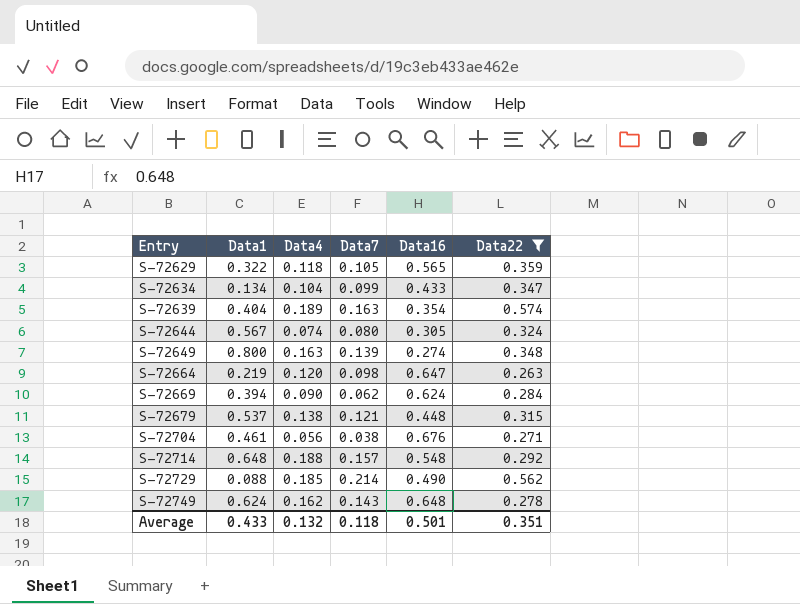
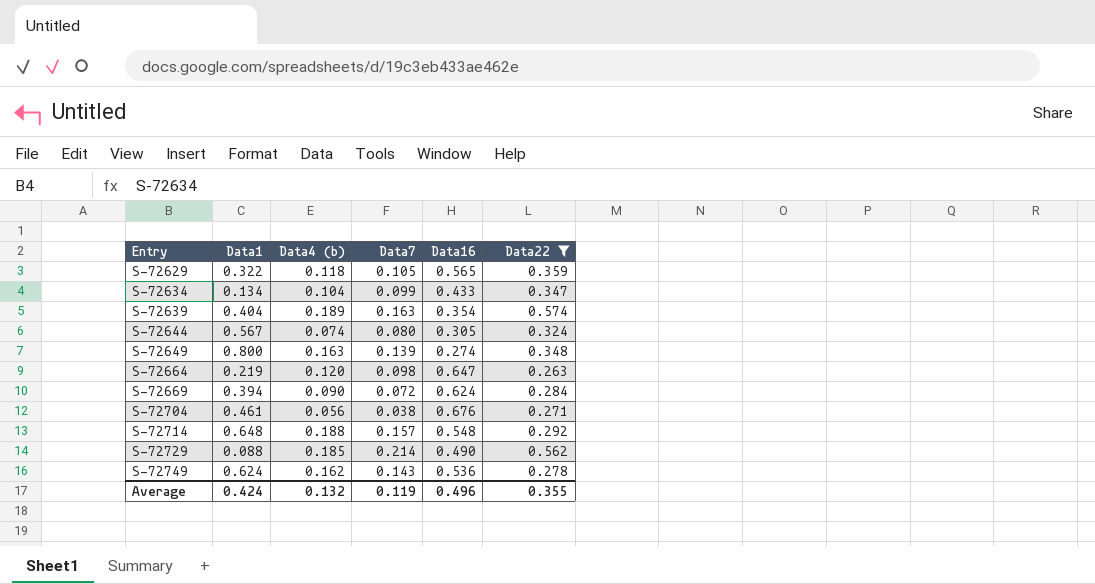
column name: Data4 -> Data4 (b)
row S-72679: 0.537 | 0.138 | 0.121 | 0.448 | 0.315 -> none
S-72669 | Data7: 0.062 -> 0.072
S-72749 | Data16: 0.648 -> 0.536
Average | Data1: 0.433 -> 0.424
Average | Data7: 0.118 -> 0.119
Average | Data16: 0.501 -> 0.496
Average | Data22: 0.351 -> 0.355

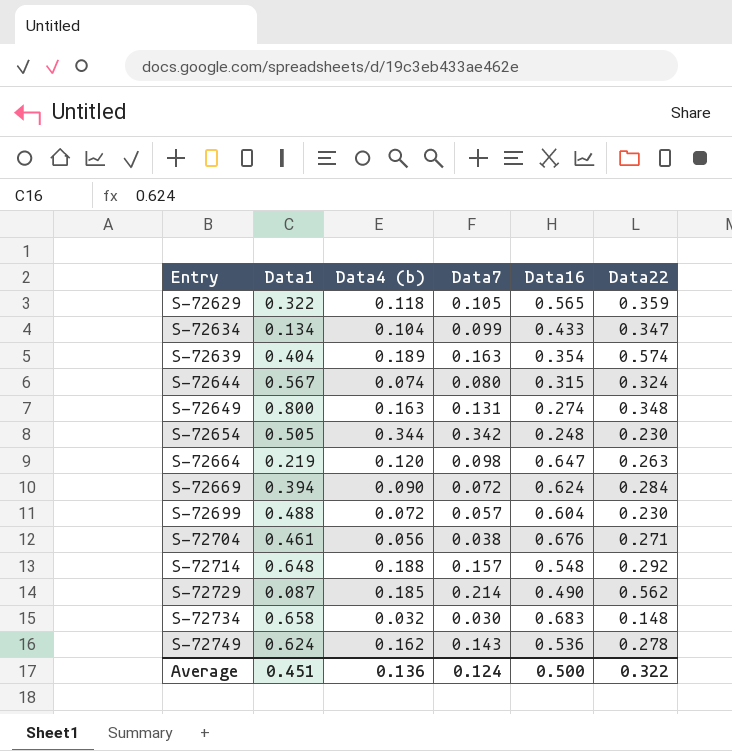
filter: Data22 >= 0.263 -> none
S-72644 | Data16: 0.305 -> 0.315
S-72649 | Data7: 0.139 -> 0.131
S-72729 | Data1: 0.088 -> 0.087
Average | Data1: 0.424 -> 0.451
Average | Data4 (b): 0.132 -> 0.136
Average | Data7: 0.119 -> 0.124
Average | Data16: 0.496 -> 0.500
Average | Data22: 0.355 -> 0.322

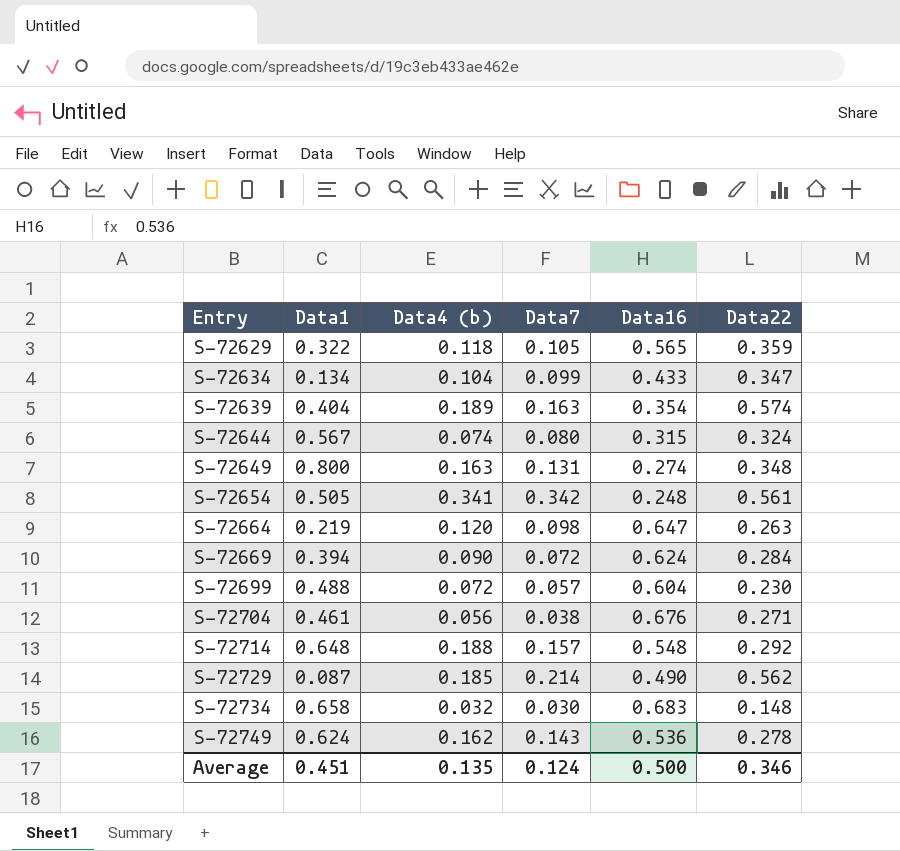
S-72654 | Data4 (b): 0.344 -> 0.341
S-72654 | Data22: 0.230 -> 0.561
Average | Data4 (b): 0.136 -> 0.135
Average | Data22: 0.322 -> 0.346

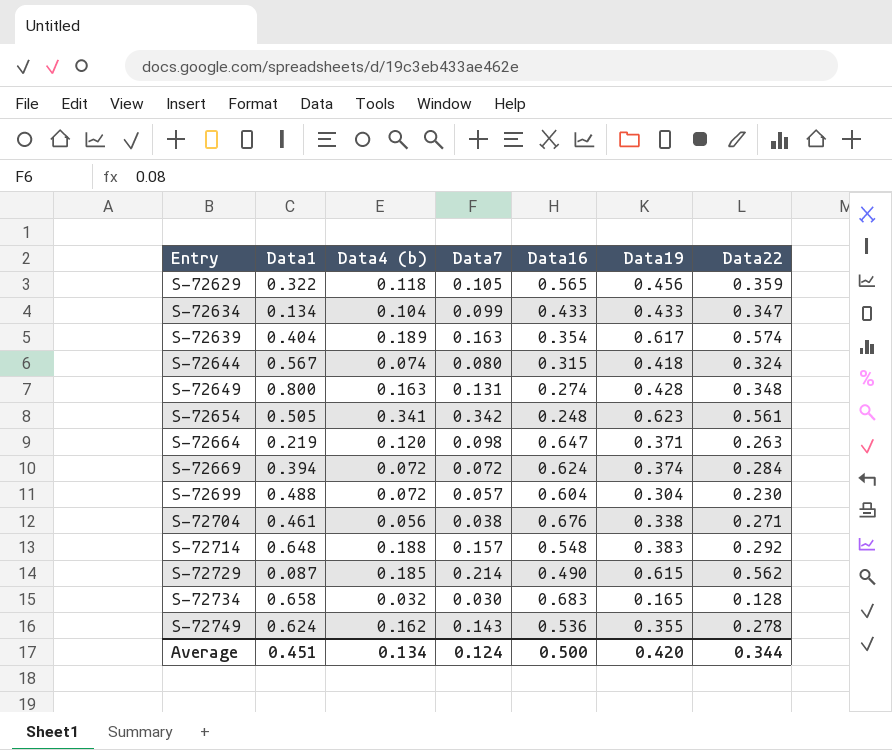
column Data19 | position: none -> 6
S-72669 | Data4 (b): 0.090 -> 0.072
S-72734 | Data22: 0.148 -> 0.128
Average | Data4 (b): 0.135 -> 0.134
Average | Data22: 0.346 -> 0.344

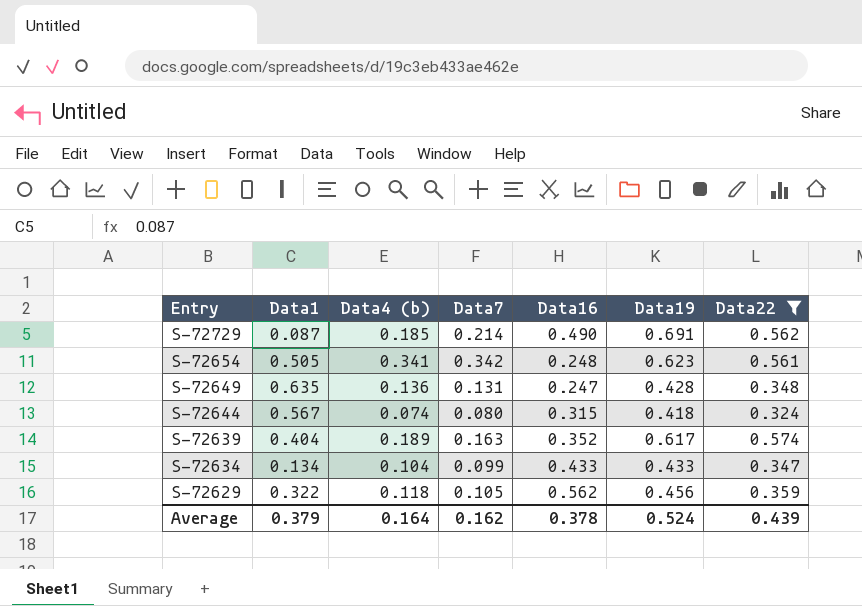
filter: none -> Data22 >= 0.324
row order: Entry ascending -> Entry descending
S-72729 | Data19: 0.615 -> 0.691
S-72649 | Data1: 0.800 -> 0.635
S-72649 | Data4 (b): 0.163 -> 0.136
S-72649 | Data16: 0.274 -> 0.247
S-72639 | Data16: 0.354 -> 0.352
S-72629 | Data16: 0.565 -> 0.562
Average | Data1: 0.451 -> 0.379
Average | Data4 (b): 0.134 -> 0.164
Average | Data7: 0.124 -> 0.162
Average | Data16: 0.500 -> 0.378
Average | Data19: 0.420 -> 0.524
Average | Data22: 0.344 -> 0.439

